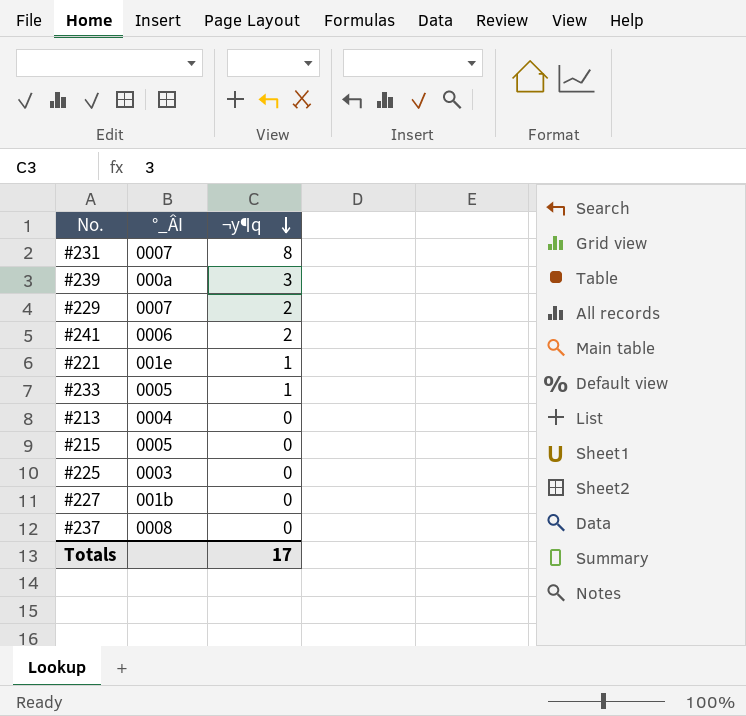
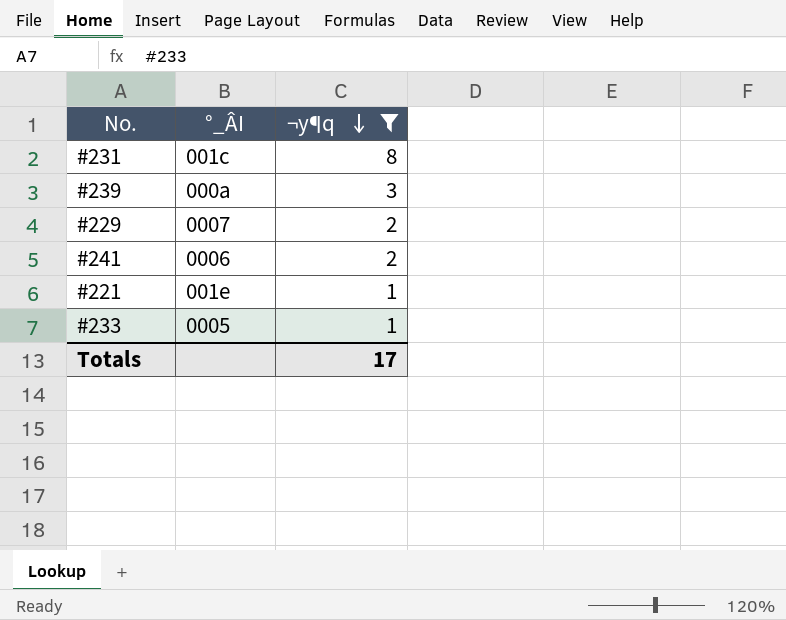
filter: none -> ¬y¶q != 0
#231 | °_ÂI: 0007 -> 001c

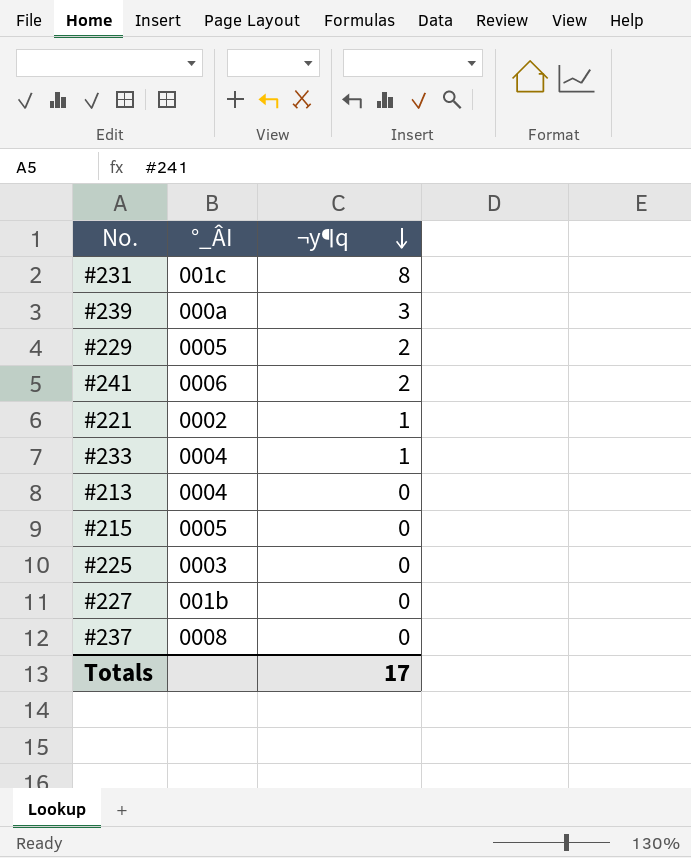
filter: ¬y¶q != 0 -> none
#229 | °_ÂI: 0007 -> 0005
#221 | °_ÂI: 001e -> 0002
#233 | °_ÂI: 0005 -> 0004

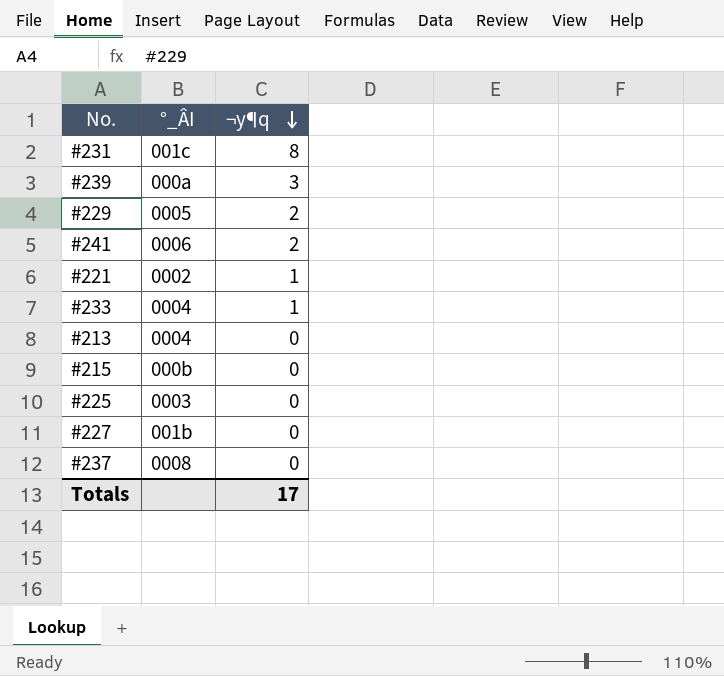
#215 | °_ÂI: 0005 -> 000b

